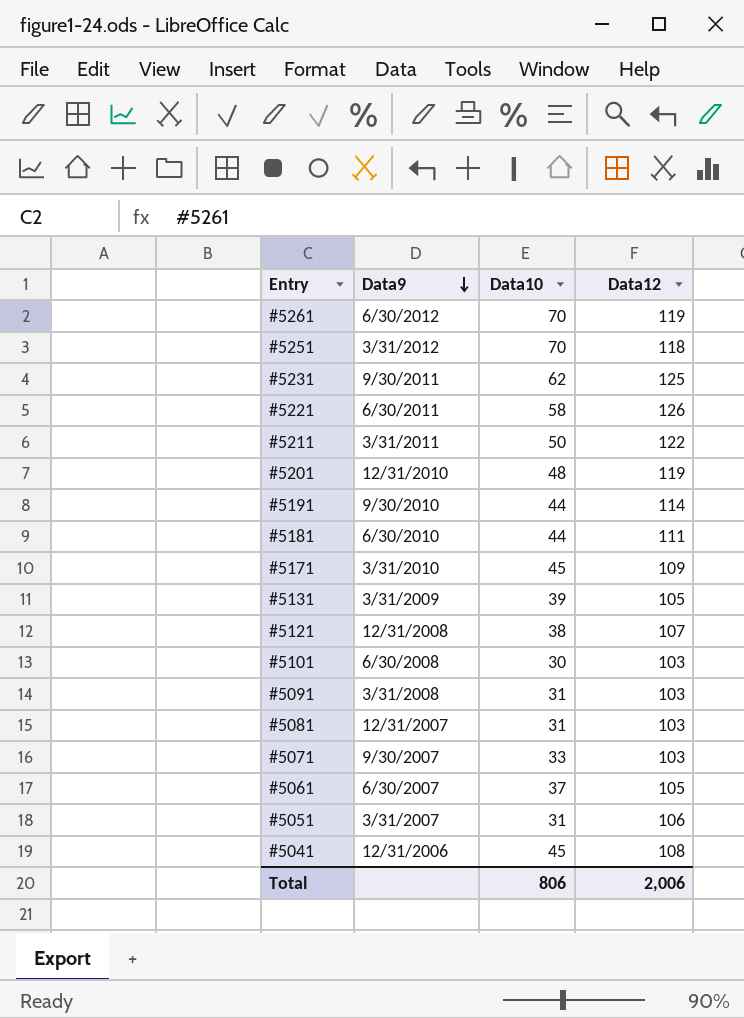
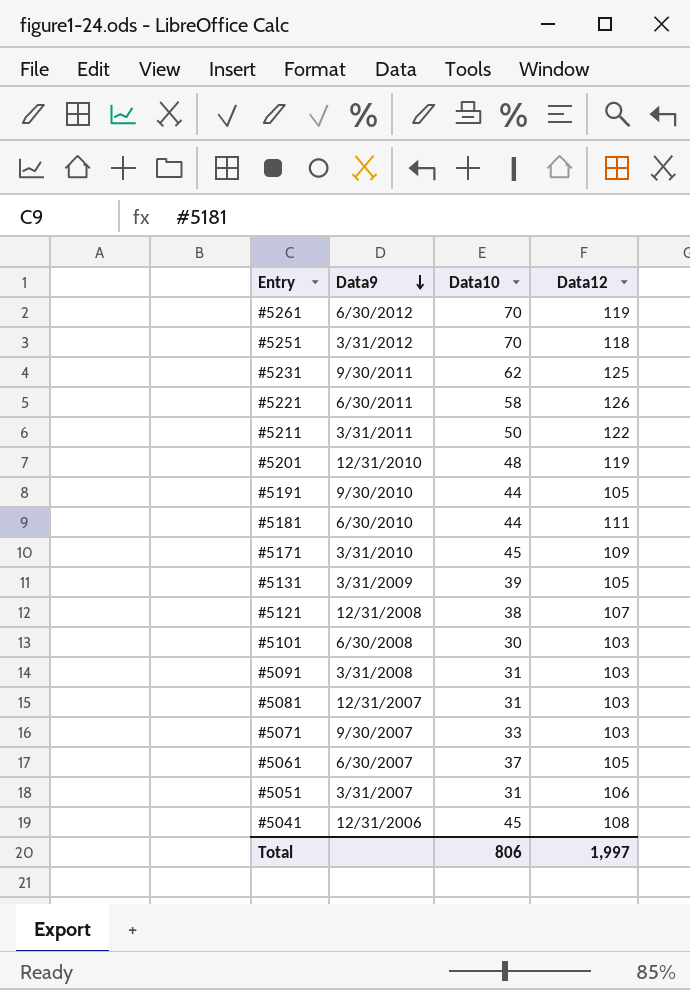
#5191 | Data12: 114 -> 105
Total | Data12: 2,006 -> 1,997

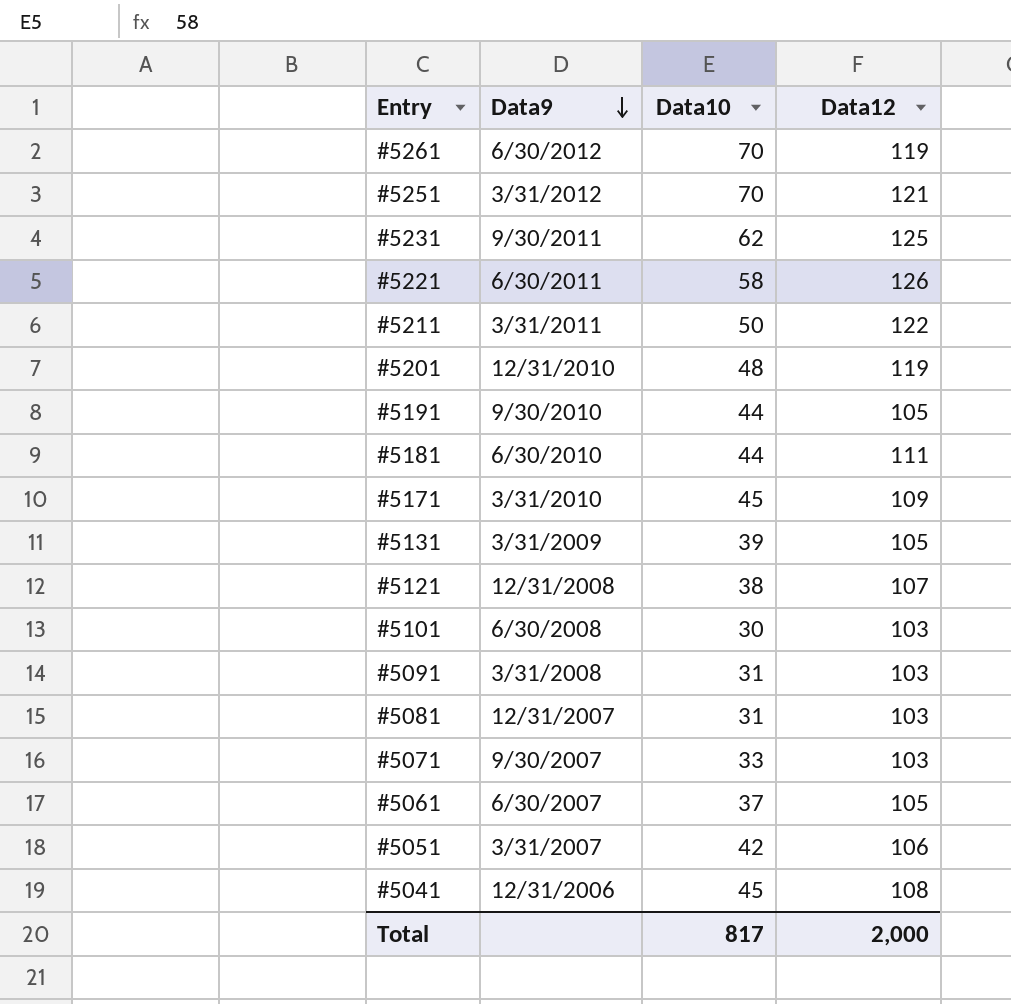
#5251 | Data12: 118 -> 121
#5051 | Data10: 31 -> 42
Total | Data10: 806 -> 817
Total | Data12: 1,997 -> 2,000

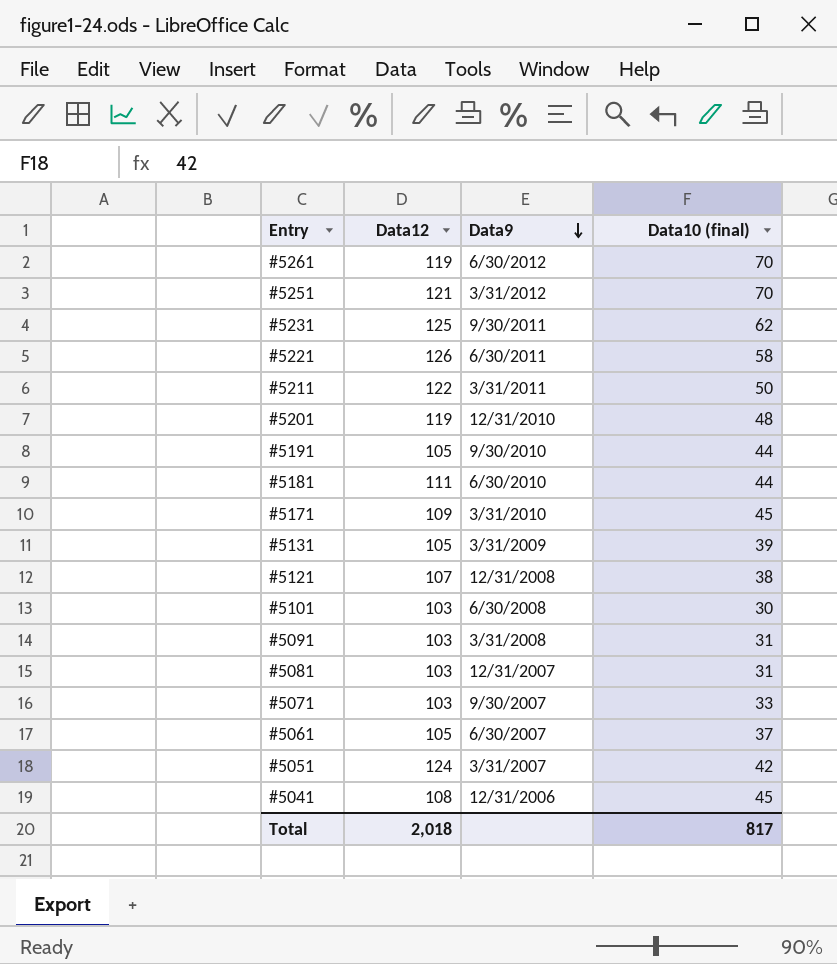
column Data12 | position: 4 -> 2
column name: Data10 -> Data10 (final)
#5051 | Data12: 106 -> 124
Total | Data12: 2,000 -> 2,018

